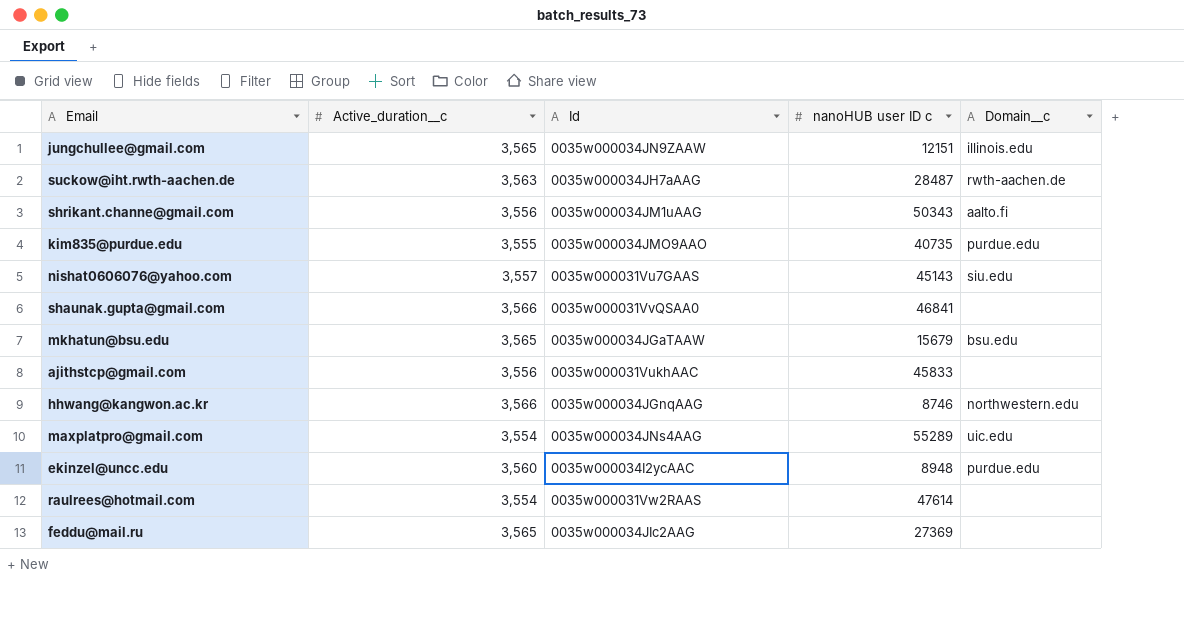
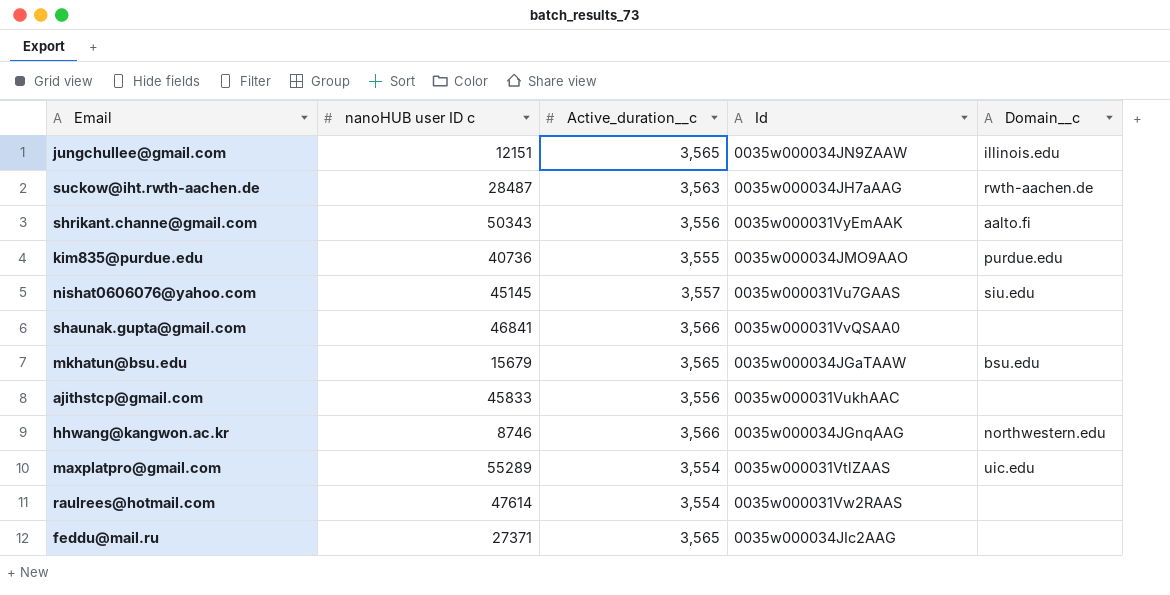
column nanoHUB user ID c | position: 4 -> 2
row ekinzel@uncc.edu: 3,560 | 0035w000034I2ycAAC | 8948 | purdue.edu -> none
shrikant.channe@gmail.com | Id: 0035w000034JM1uAAG -> 0035w000031VyEmAAK
kim835@purdue.edu | nanoHUB user ID c: 40735 -> 40736
nishat0606076@yahoo.com | nanoHUB user ID c: 45143 -> 45145
maxplatpro@gmail.com | Id: 0035w000034JNs4AAG -> 0035w000031VtlZAAS
feddu@mail.ru | nanoHUB user ID c: 27369 -> 27371

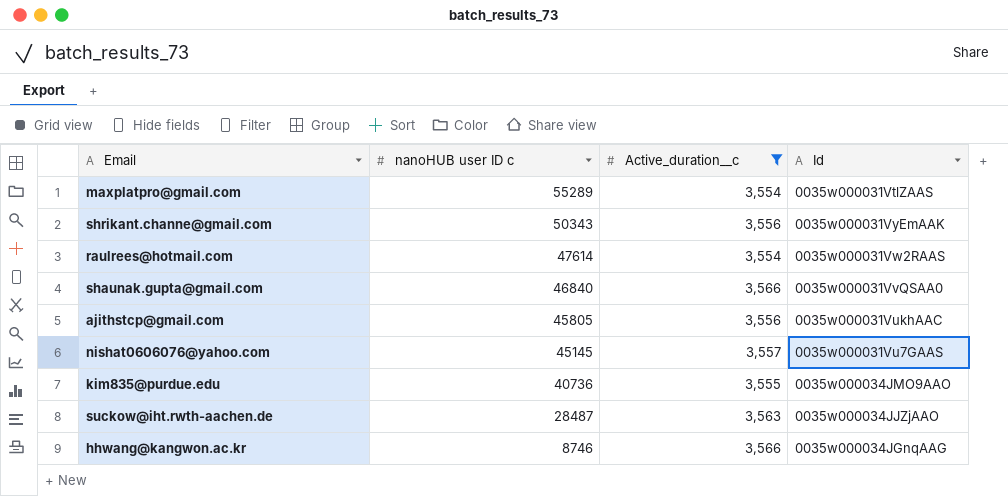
filter: none -> Active_duration__c != 3,565
row order: none -> nanoHUB user ID c descending
column Domain__c | position: 5 -> none
shaunak.gupta@gmail.com | nanoHUB user ID c: 46841 -> 46840
ajithstcp@gmail.com | nanoHUB user ID c: 45833 -> 45805
suckow@iht.rwth-aachen.de | Id: 0035w000034JH7aAAG -> 0035w000034JJZjAAO

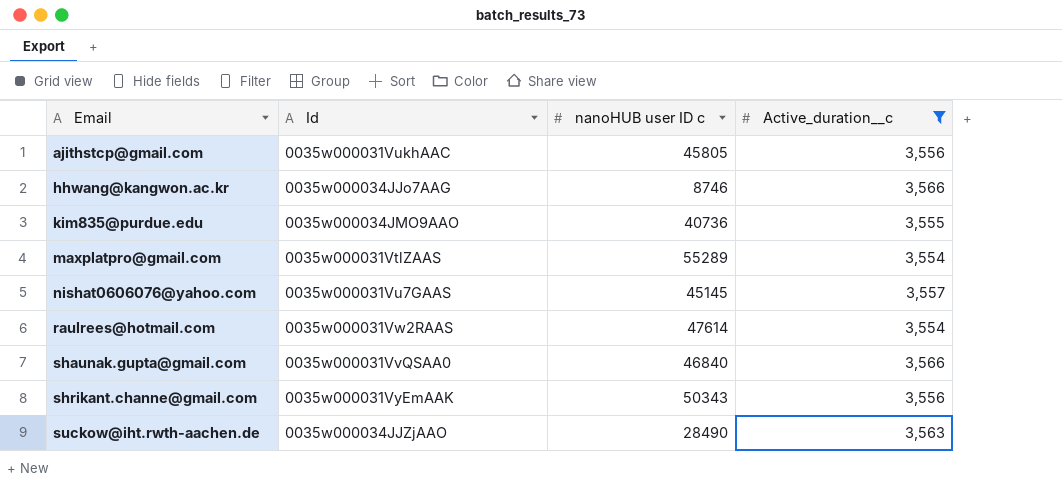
row order: nanoHUB user ID c descending -> Email ascending
column Id | position: 4 -> 2
hhwang@kangwon.ac.kr | Id: 0035w000034JGnqAAG -> 0035w000034JJo7AAG
suckow@iht.rwth-aachen.de | nanoHUB user ID c: 28487 -> 28490

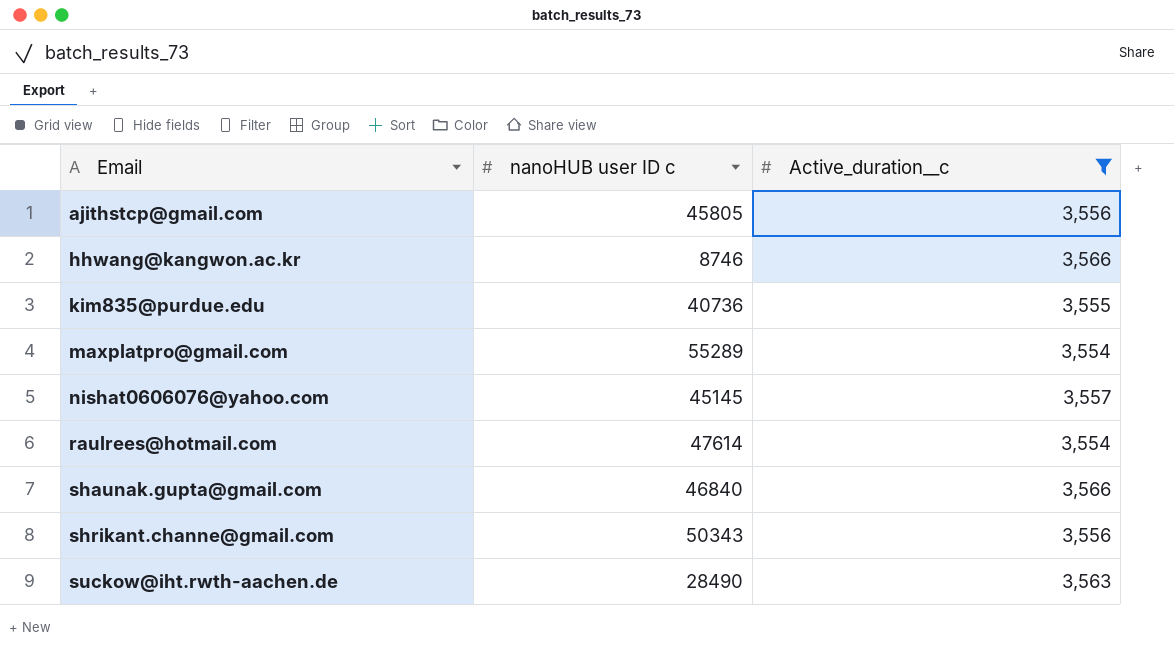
column Id | position: 2 -> none

